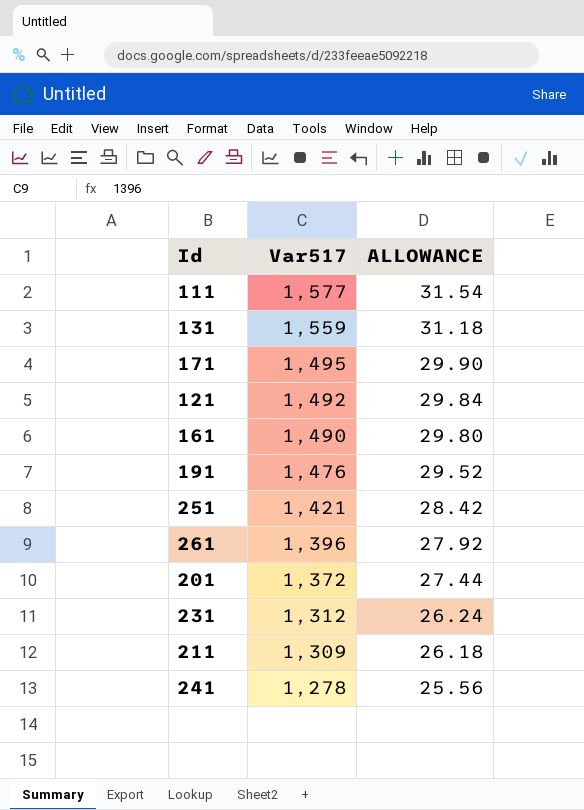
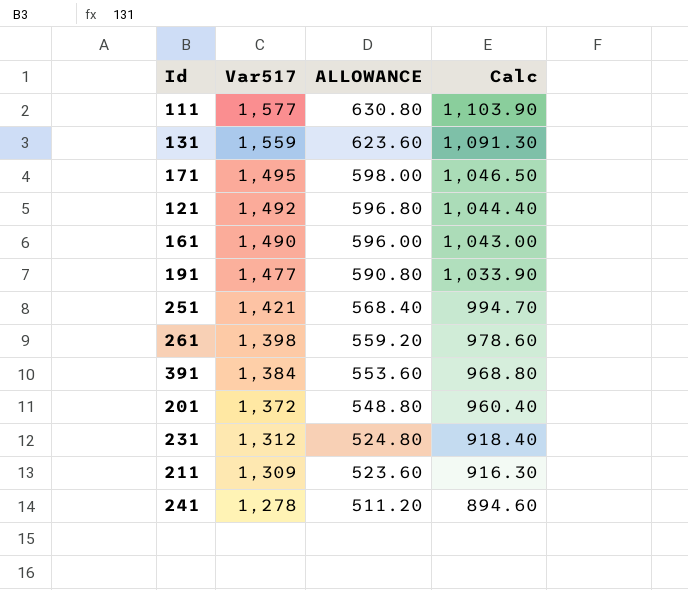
column ALLOWANCE | formula: [Var517] * 0.02 -> [Var517] * 0.4
column Calc | formula: none -> [Var517] * 0.7
191 | Var517: 1,476 -> 1,477
261 | Var517: 1,396 -> 1,398
row 391: none -> 1,384 | 553.60 | 968.80

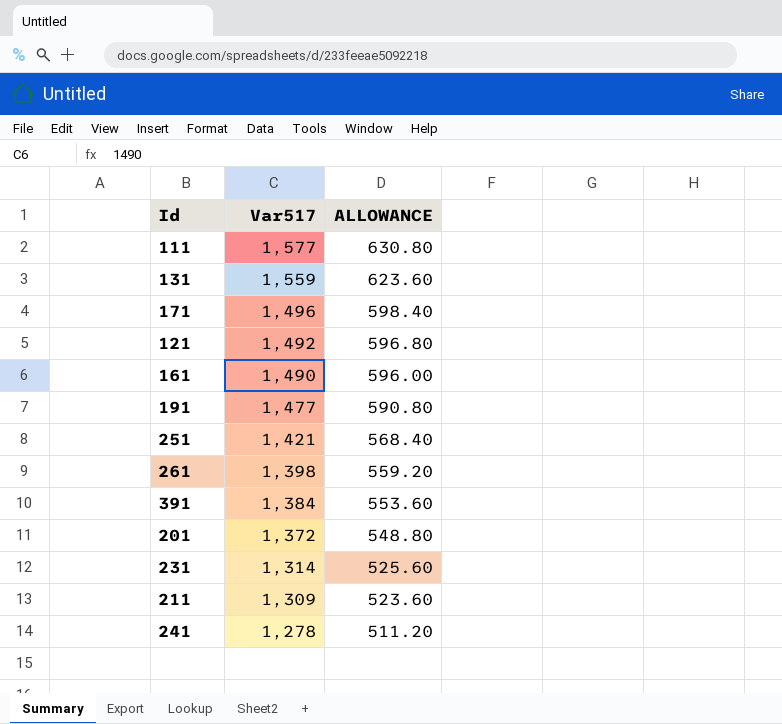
column Calc | formula: [Var517] * 0.7 -> none
171 | Var517: 1,495 -> 1,496
171 | ALLOWANCE: 598.00 -> 598.40
231 | Var517: 1,312 -> 1,314
231 | ALLOWANCE: 524.80 -> 525.60

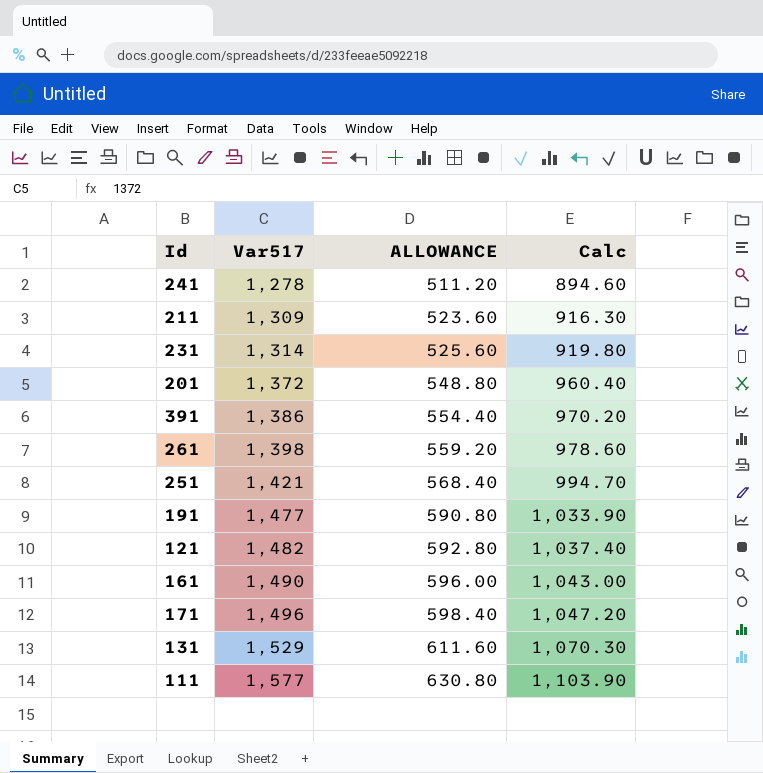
row order: Var517 descending -> Var517 ascending
column Calc | formula: none -> [Var517] * 0.7
391 | Var517: 1,384 -> 1,386
391 | ALLOWANCE: 553.60 -> 554.40
121 | Var517: 1,492 -> 1,482
121 | ALLOWANCE: 596.80 -> 592.80
131 | Var517: 1,559 -> 1,529
131 | ALLOWANCE: 623.60 -> 611.60

